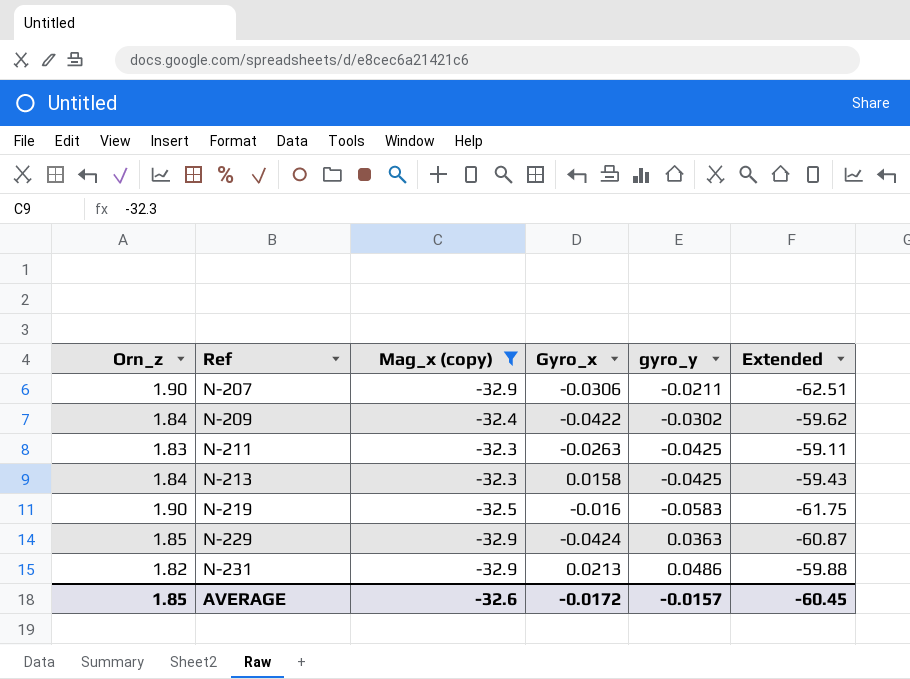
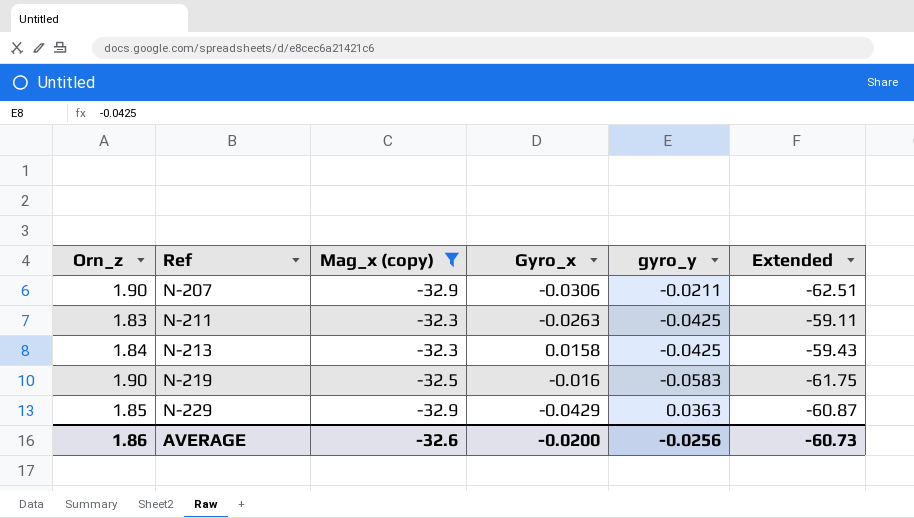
row N-209: 1.84 | -32.4 | -0.0422 | -0.0302 | -59.62 -> none
row N-231: 1.82 | -32.9 | 0.0213 | 0.0486 | -59.88 -> none
N-229 | Gyro_x: -0.0424 -> -0.0429
AVERAGE | Orn_z: 1.85 -> 1.86
AVERAGE | Gyro_x: -0.0172 -> -0.0200
AVERAGE | gyro_y: -0.0157 -> -0.0256
AVERAGE | Extended: -60.45 -> -60.73

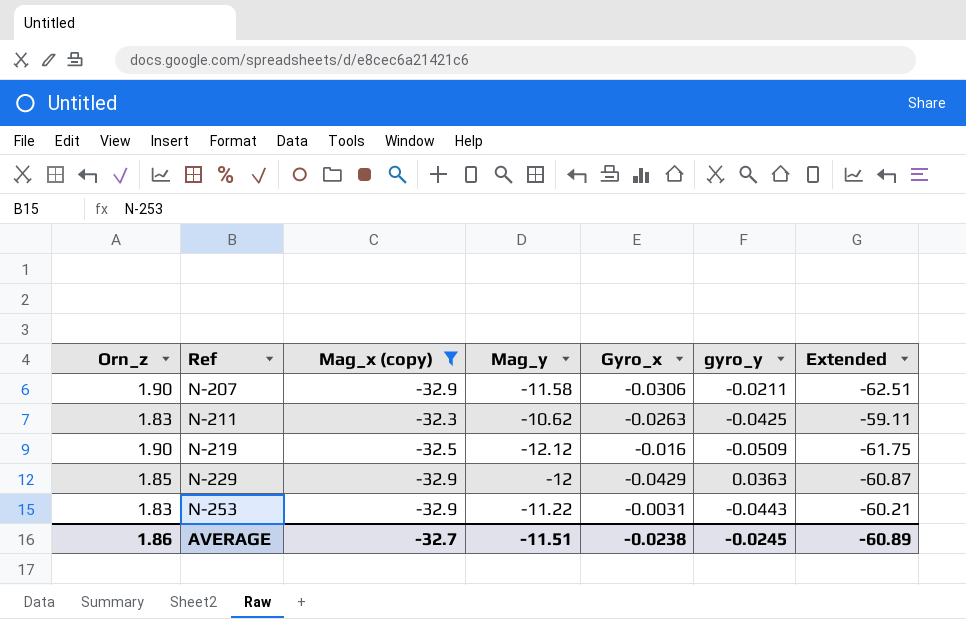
column Mag_y | position: none -> 4
row N-213: 1.84 | -32.3 | 0.0158 | -0.0425 | -59.43 -> none
N-219 | gyro_y: -0.0583 -> -0.0509
row N-253: none -> 1.83 | -32.9 | -11.22 | -0.0031 | -0.0443 | -60.21
AVERAGE | Mag_x (copy): -32.6 -> -32.7
AVERAGE | Gyro_x: -0.0200 -> -0.0238
AVERAGE | gyro_y: -0.0256 -> -0.0245
AVERAGE | Extended: -60.73 -> -60.89

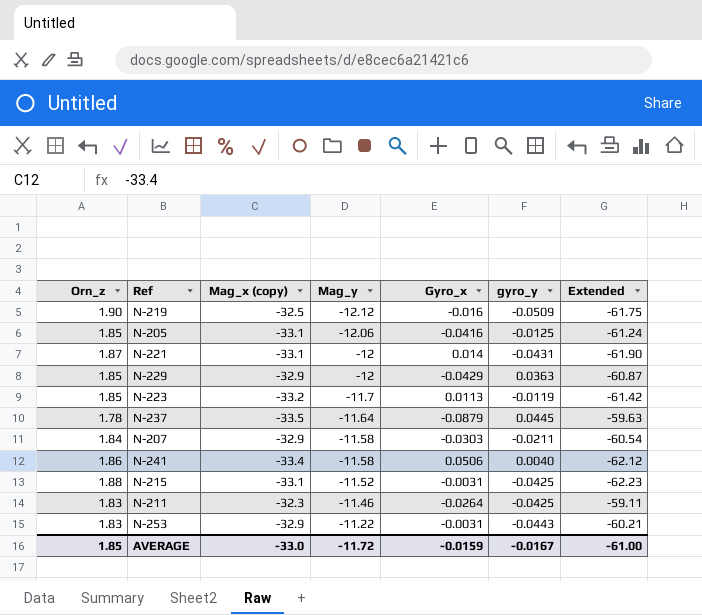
filter: Mag_x (copy) >= -32.9 -> none
row order: Ref ascending -> Mag_y ascending
N-207 | Orn_z: 1.90 -> 1.84
N-207 | Gyro_x: -0.0306 -> -0.0303
N-207 | Extended: -62.51 -> -60.54
N-211 | Mag_y: -10.62 -> -11.46
N-211 | Gyro_x: -0.0263 -> -0.0264
AVERAGE | Orn_z: 1.86 -> 1.85
AVERAGE | Mag_x (copy): -32.7 -> -33.0
AVERAGE | Mag_y: -11.51 -> -11.72
AVERAGE | Gyro_x: -0.0238 -> -0.0159
AVERAGE | gyro_y: -0.0245 -> -0.0167
AVERAGE | Extended: -60.89 -> -61.00

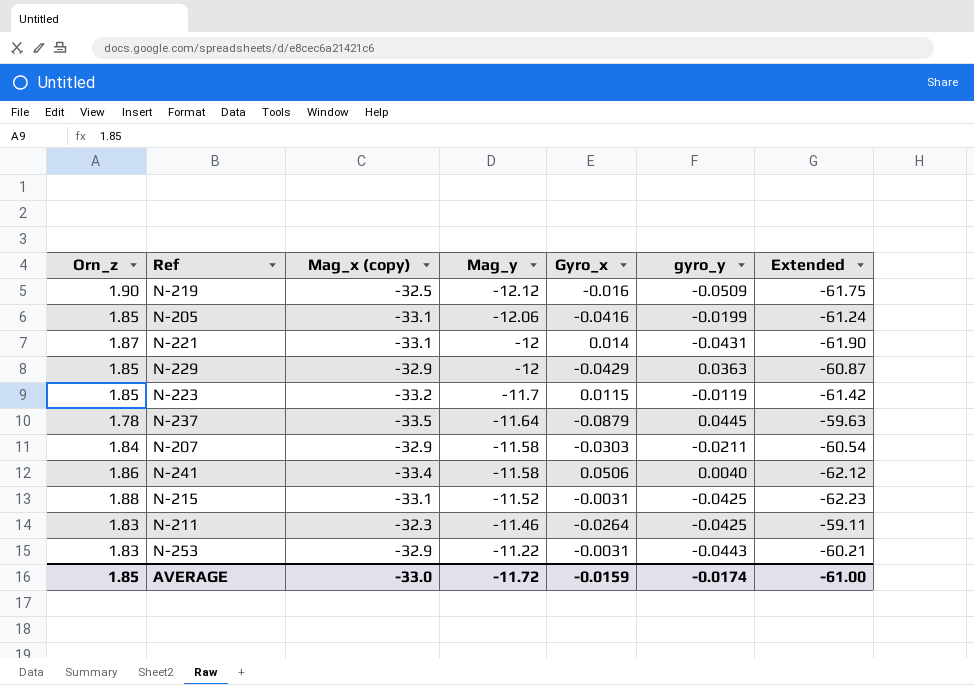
N-205 | gyro_y: -0.0125 -> -0.0199
N-223 | Gyro_x: 0.0113 -> 0.0115
AVERAGE | gyro_y: -0.0167 -> -0.0174

